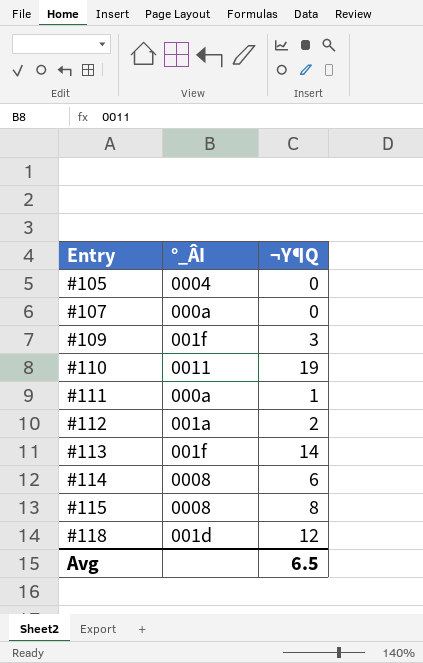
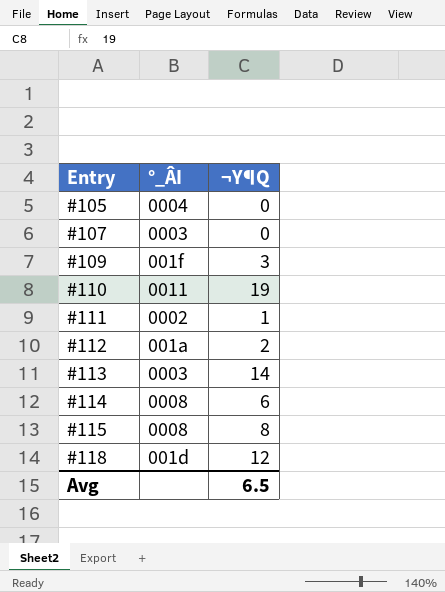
#107 | °_ÂI: 000a -> 0003
#111 | °_ÂI: 000a -> 0002
#113 | °_ÂI: 001f -> 0003

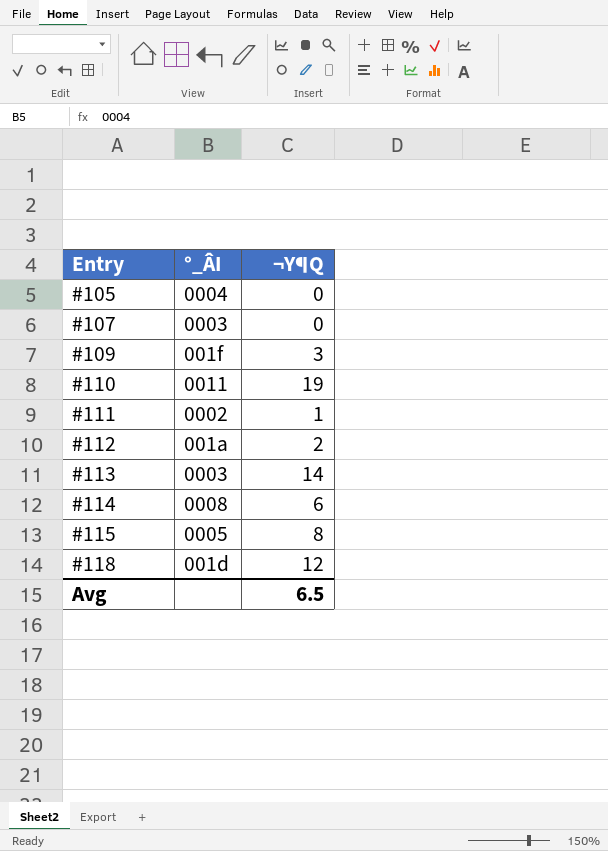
#115 | °_ÂI: 0008 -> 0005

